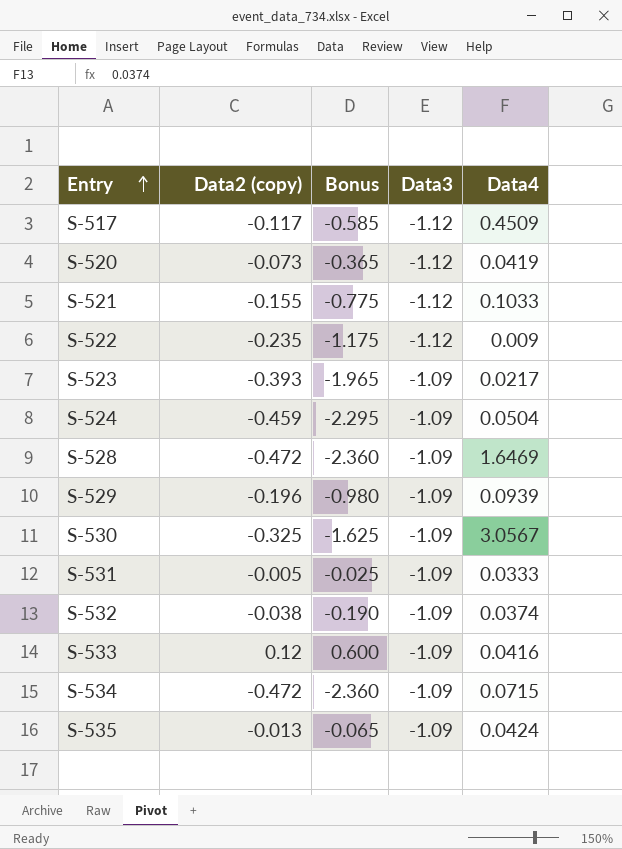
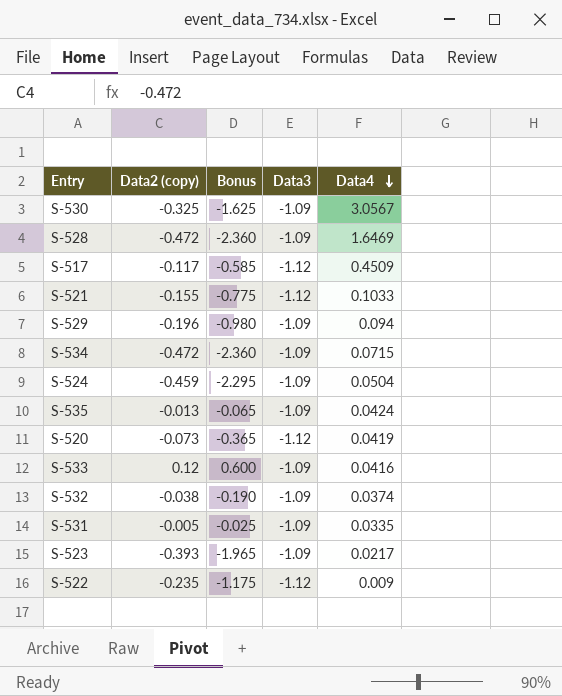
row order: Entry ascending -> Data4 descending
S-529 | Data4: 0.0939 -> 0.094
S-531 | Data4: 0.0333 -> 0.0335

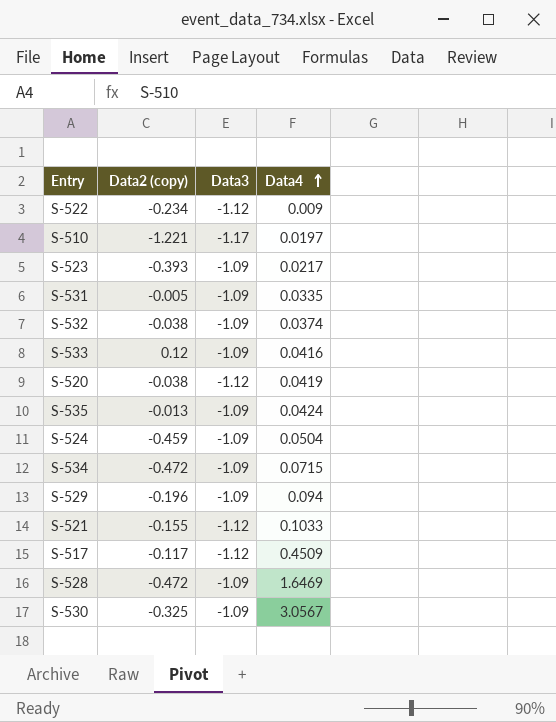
row order: Data4 descending -> Data4 ascending
column Bonus | formula: [Data2 (copy)] * 5 -> none
S-522 | Data2 (copy): -0.235 -> -0.234
row S-510: none -> -1.221 | -1.17 | 0.0197
S-520 | Data2 (copy): -0.073 -> -0.038

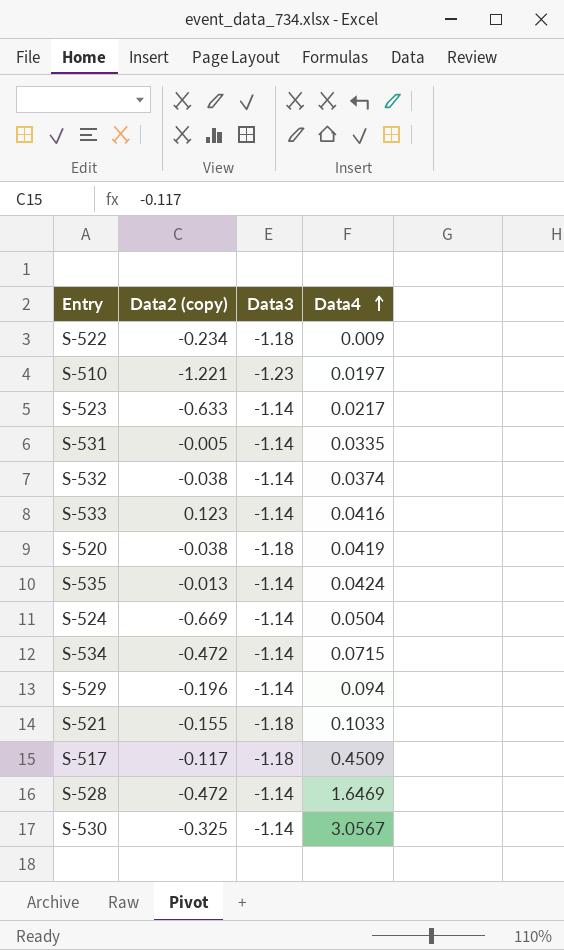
S-522 | Data3: -1.12 -> -1.18
S-510 | Data3: -1.17 -> -1.23
S-523 | Data2 (copy): -0.393 -> -0.633
S-523 | Data3: -1.09 -> -1.14
S-531 | Data3: -1.09 -> -1.14
S-532 | Data3: -1.09 -> -1.14
S-533 | Data2 (copy): 0.12 -> 0.123
S-533 | Data3: -1.09 -> -1.14
S-520 | Data3: -1.12 -> -1.18
S-535 | Data3: -1.09 -> -1.14
S-524 | Data2 (copy): -0.459 -> -0.669
S-524 | Data3: -1.09 -> -1.14
S-534 | Data3: -1.09 -> -1.14
S-529 | Data3: -1.09 -> -1.14
S-521 | Data3: -1.12 -> -1.18
S-517 | Data3: -1.12 -> -1.18
S-528 | Data3: -1.09 -> -1.14
S-530 | Data3: -1.09 -> -1.14

